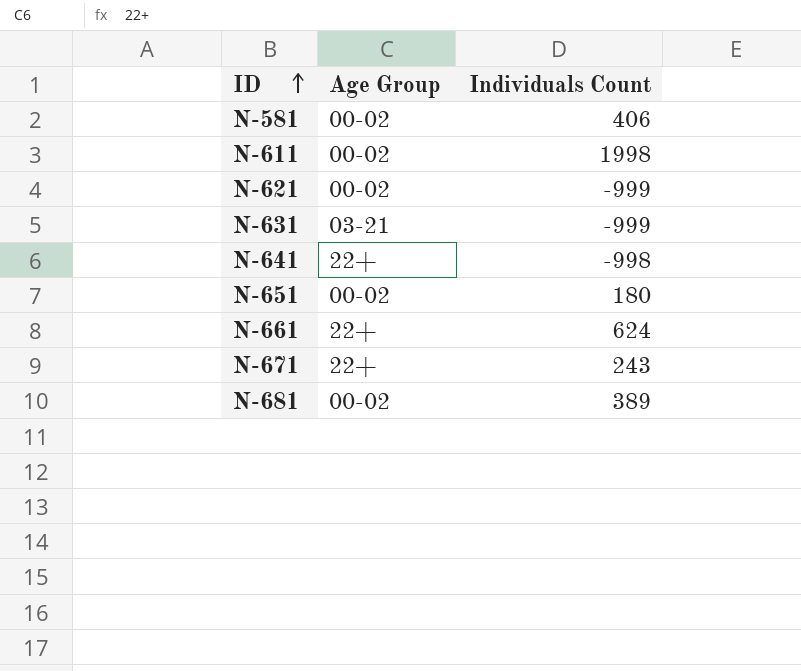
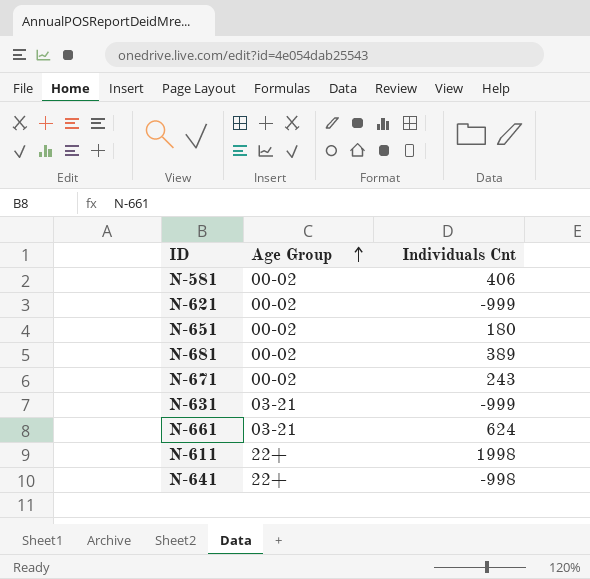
row order: ID ascending -> Age Group ascending
column name: Individuals Count -> Individuals Cnt
N-671 | Age Group: 22+ -> 00-02
N-661 | Age Group: 22+ -> 03-21
N-611 | Age Group: 00-02 -> 22+

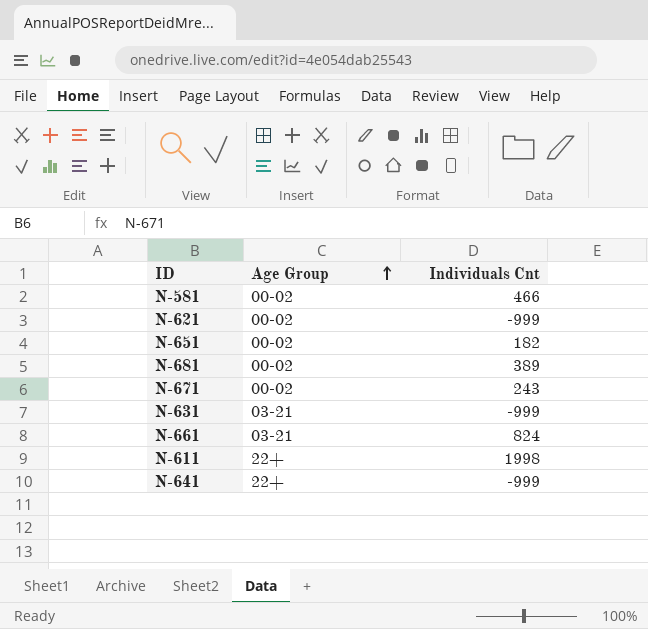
N-581 | Individuals Cnt: 406 -> 466
N-651 | Individuals Cnt: 180 -> 182
N-661 | Individuals Cnt: 624 -> 824
N-641 | Individuals Cnt: -998 -> -999

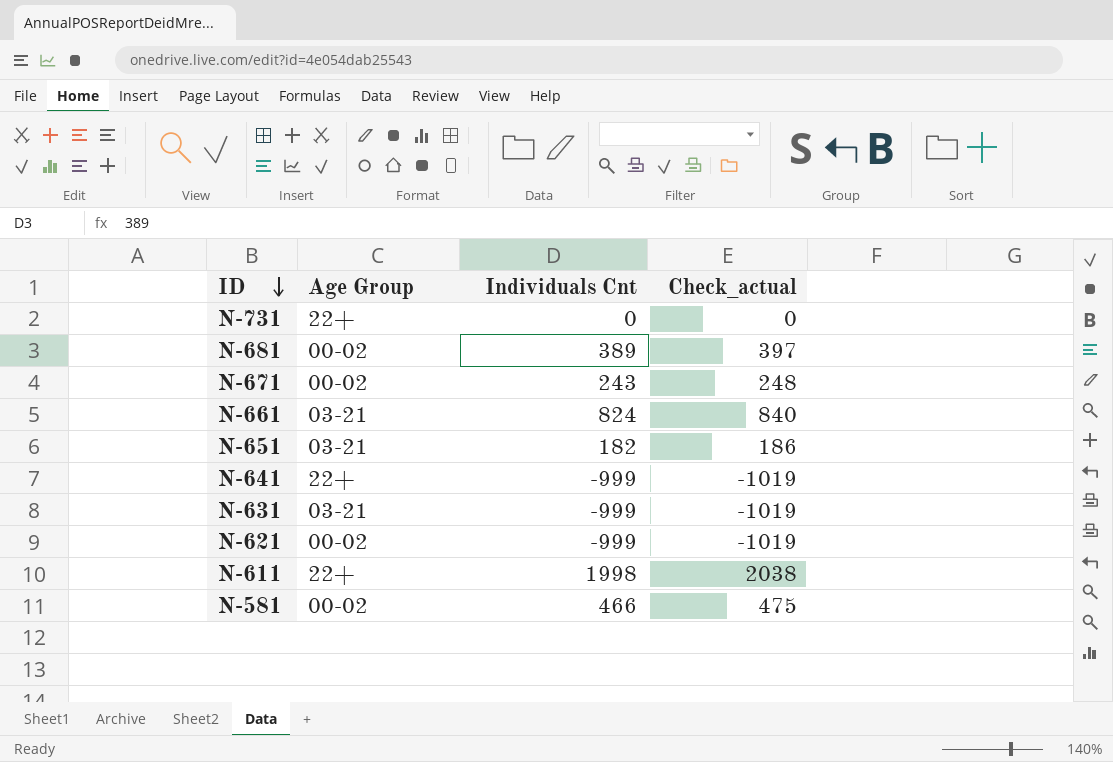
row order: Age Group ascending -> ID descending
column Check_actual | formula: none -> [Individuals Cnt] * 1.02
row N-731: none -> 22+ | 0 | 0
N-651 | Age Group: 00-02 -> 03-21

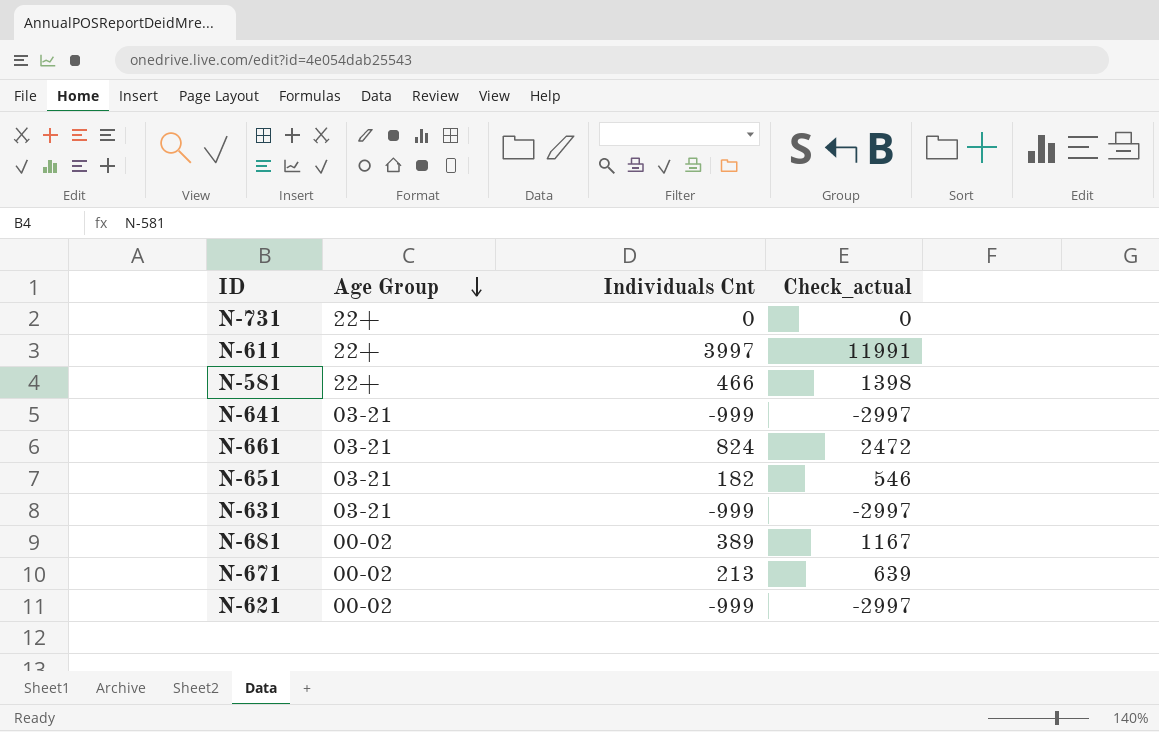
row order: ID descending -> Age Group descending
column Check_actual | formula: [Individuals Cnt] * 1.02 -> [Individuals Cnt] * 3
N-611 | Individuals Cnt: 1998 -> 3997
N-581 | Age Group: 00-02 -> 22+
N-641 | Age Group: 22+ -> 03-21
N-671 | Individuals Cnt: 243 -> 213

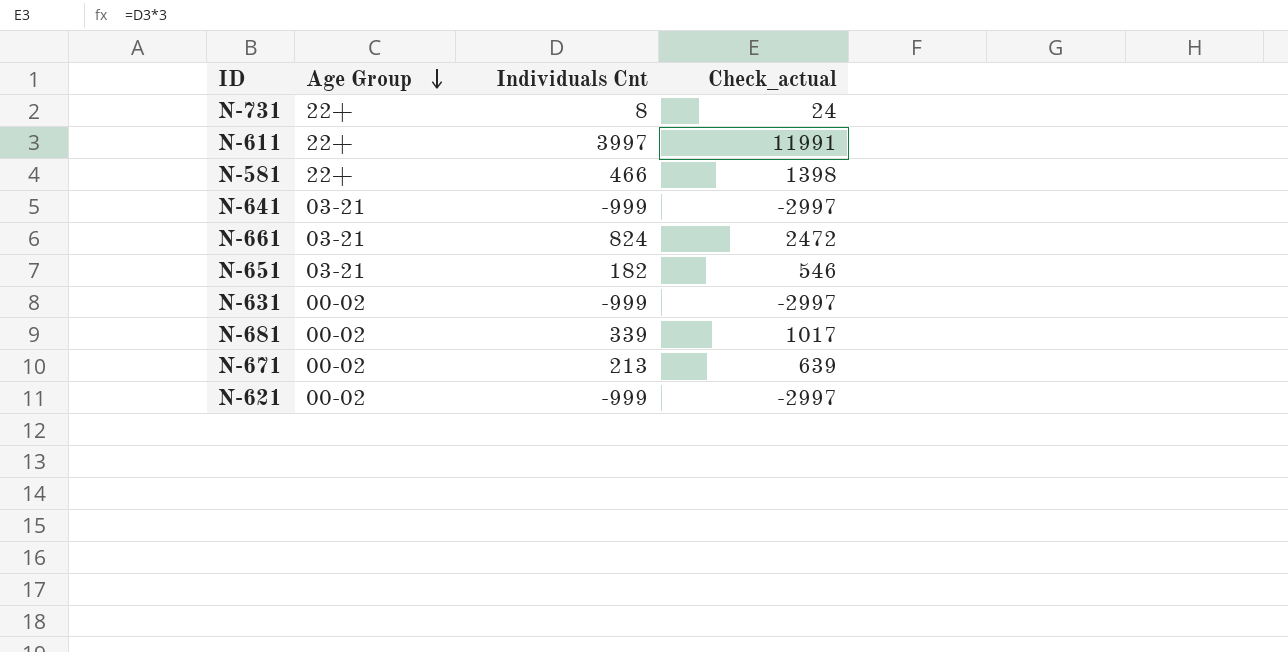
N-731 | Individuals Cnt: 0 -> 8
N-731 | Check_actual: 0 -> 24
N-631 | Age Group: 03-21 -> 00-02
N-681 | Individuals Cnt: 389 -> 339
N-681 | Check_actual: 1167 -> 1017

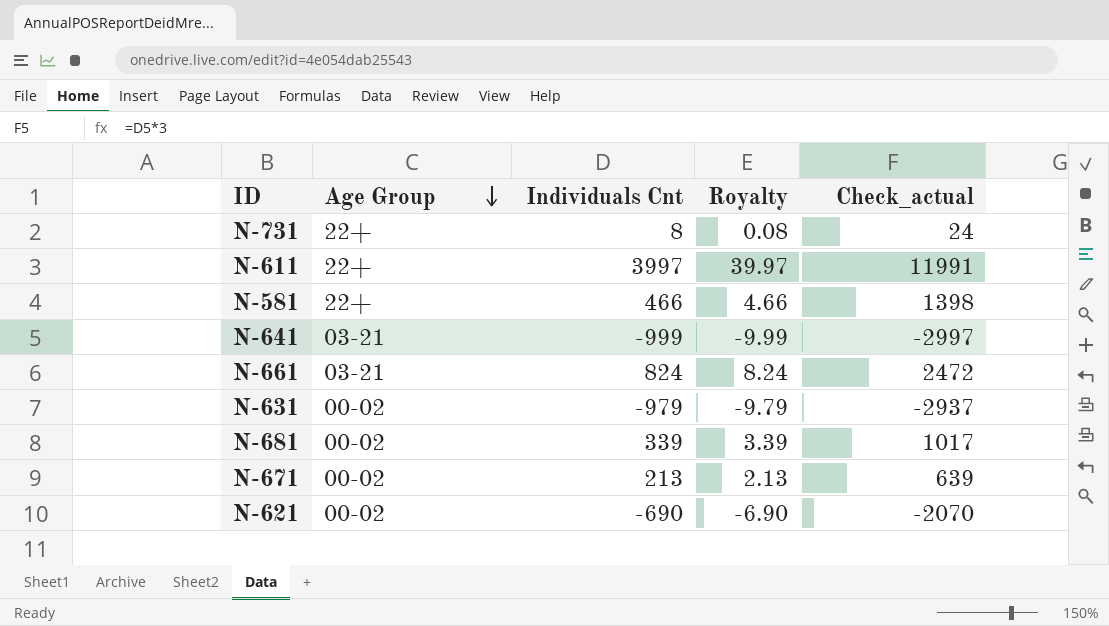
column Royalty | formula: none -> [Individuals Cnt] * 0.01
row N-651: 03-21 | 182 | 546 -> none
N-631 | Individuals Cnt: -999 -> -979
N-631 | Check_actual: -2997 -> -2937
N-621 | Individuals Cnt: -999 -> -690
N-621 | Check_actual: -2997 -> -2070

